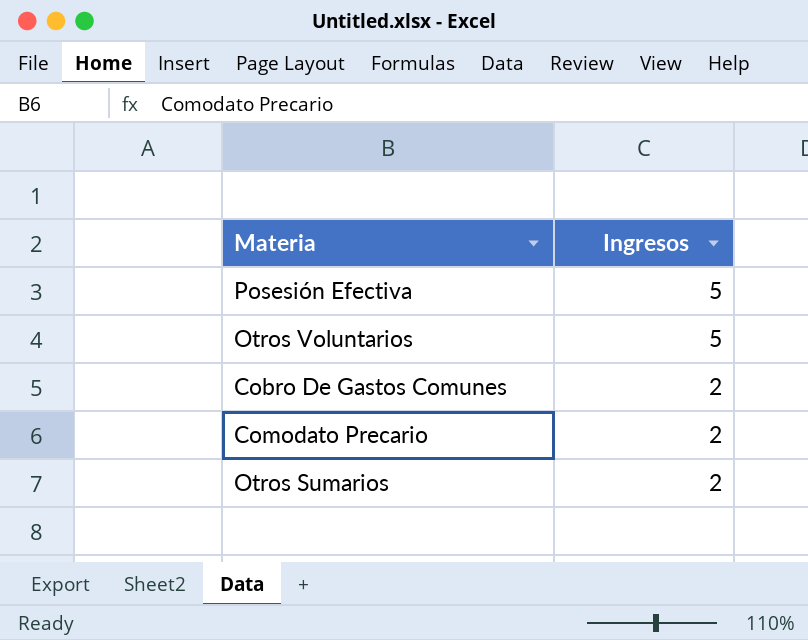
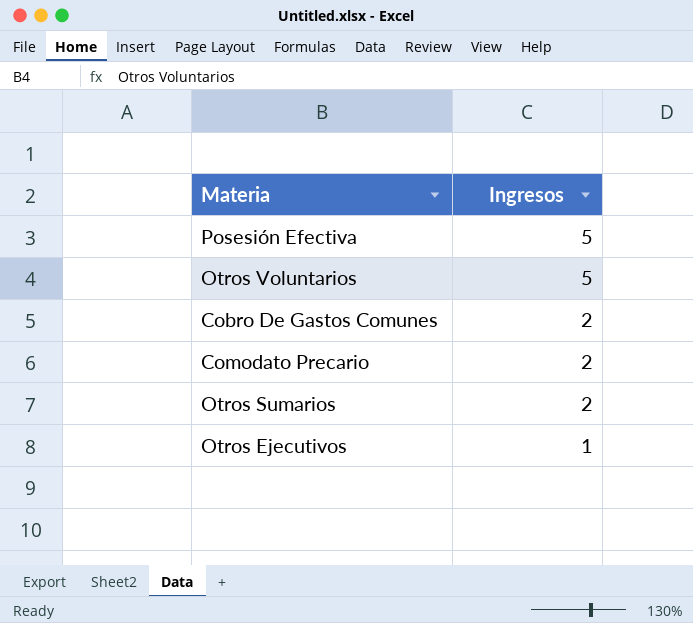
row Otros Ejecutivos: none -> 1

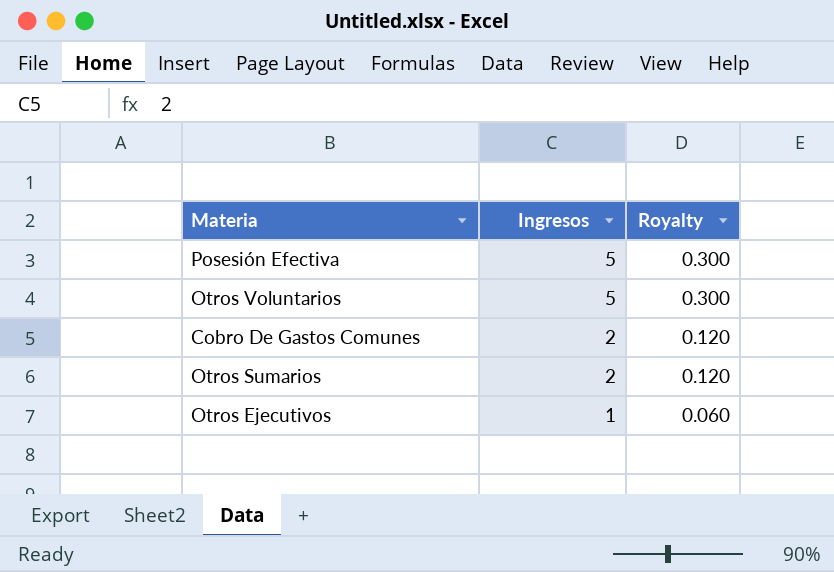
column Royalty | formula: none -> [Ingresos] * 0.06
row Comodato Precario: 2 -> none

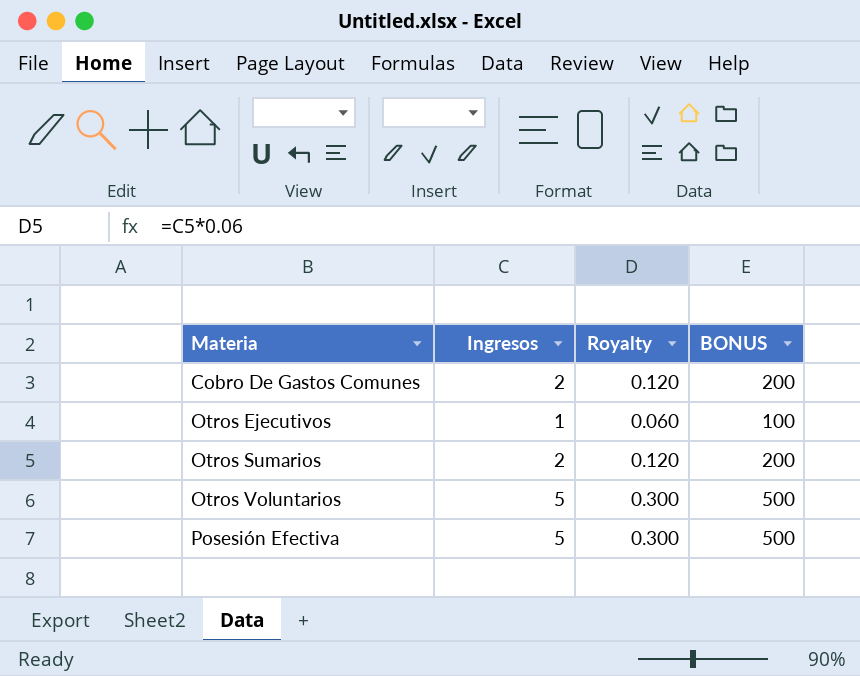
row order: Ingresos descending -> Materia ascending
column BONUS | formula: none -> [Ingresos] * 100

